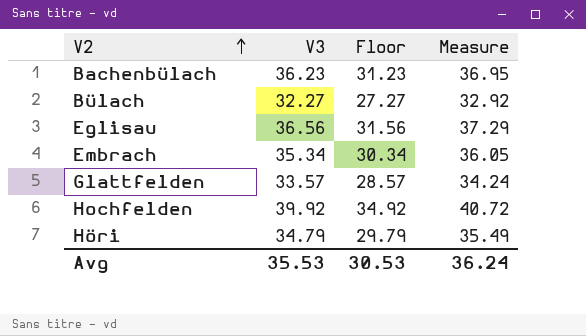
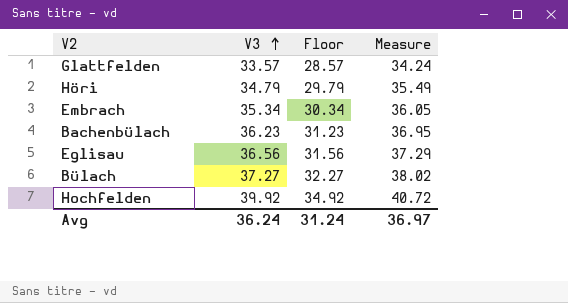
row order: V2 ascending -> V3 ascending
Bülach | V3: 32.27 -> 37.27
Bülach | Floor: 27.27 -> 32.27
Bülach | Measure: 32.92 -> 38.02
Avg | V3: 35.53 -> 36.24
Avg | Floor: 30.53 -> 31.24
Avg | Measure: 36.24 -> 36.97

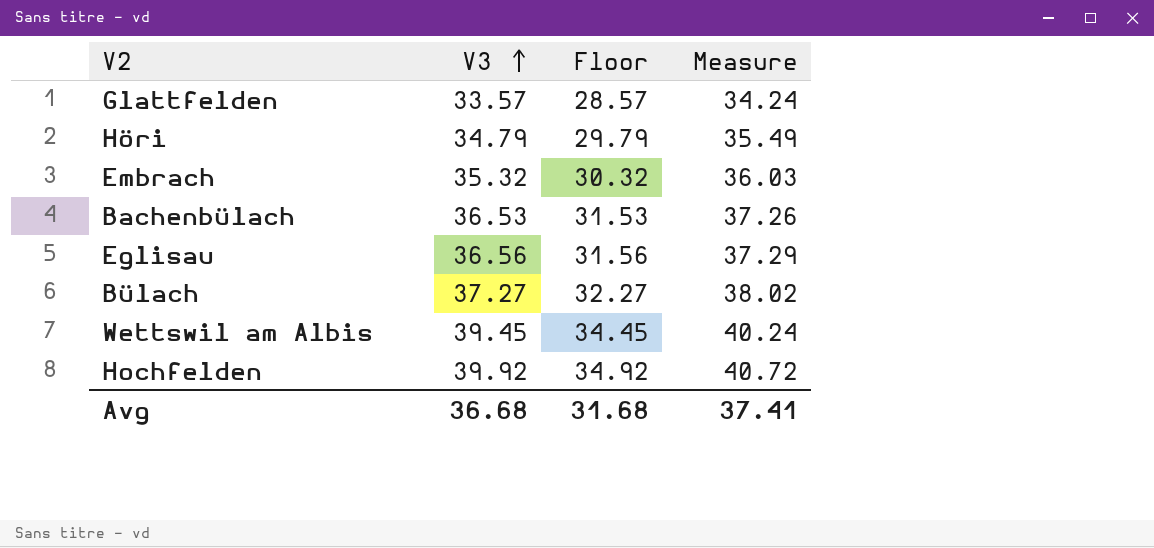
Embrach | V3: 35.34 -> 35.32
Embrach | Floor: 30.34 -> 30.32
Embrach | Measure: 36.05 -> 36.03
Bachenbülach | V3: 36.23 -> 36.53
Bachenbülach | Floor: 31.23 -> 31.53
Bachenbülach | Measure: 36.95 -> 37.26
row Wettswil am Albis: none -> 39.45 | 34.45 | 40.24
Avg | V3: 36.24 -> 36.68
Avg | Floor: 31.24 -> 31.68
Avg | Measure: 36.97 -> 37.41

